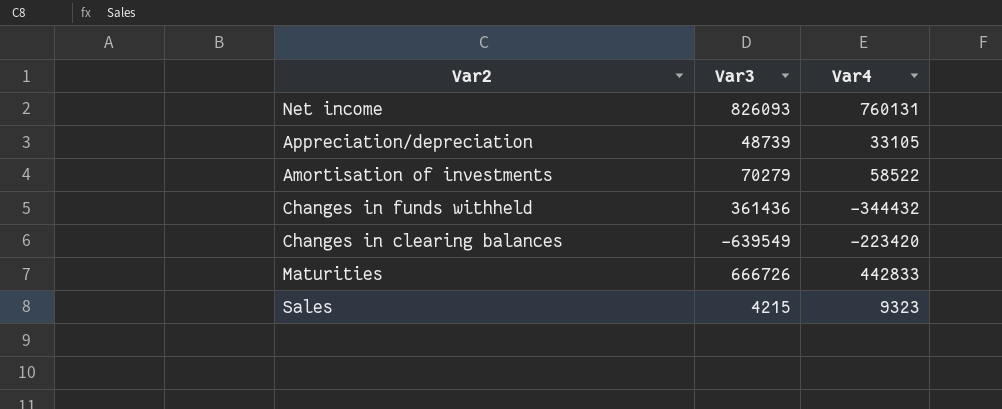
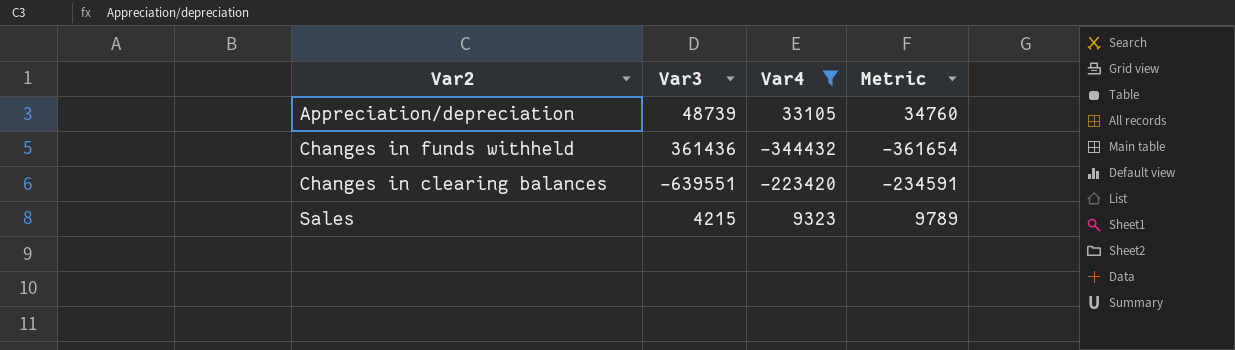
filter: none -> Var4 <= 33105
column Metric | formula: none -> [Var4] * 1.05
Changes in clearing balances | Var3: -639549 -> -639551

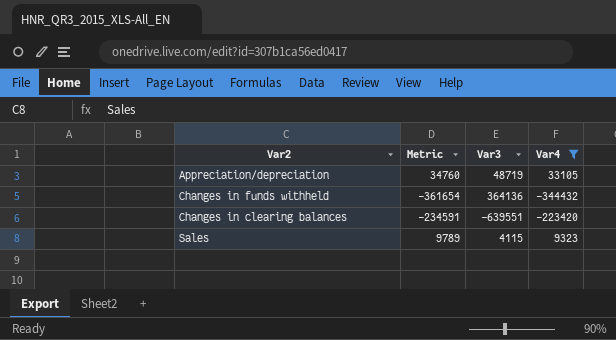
column Metric | position: 4 -> 2
Appreciation/depreciation | Var3: 48739 -> 48719
Changes in funds withheld | Var3: 361436 -> 364136
Sales | Var3: 4215 -> 4115

